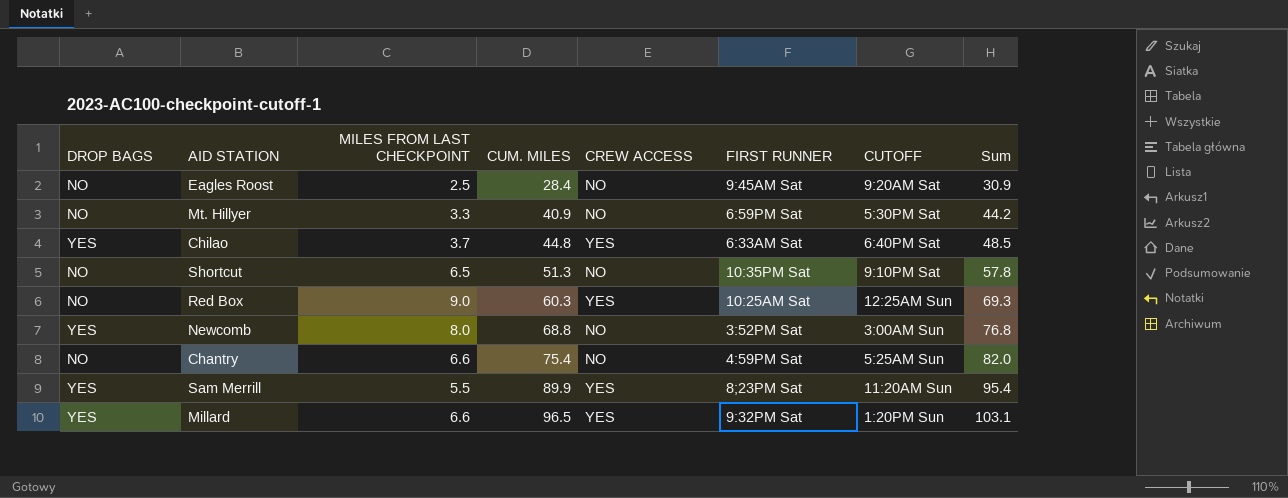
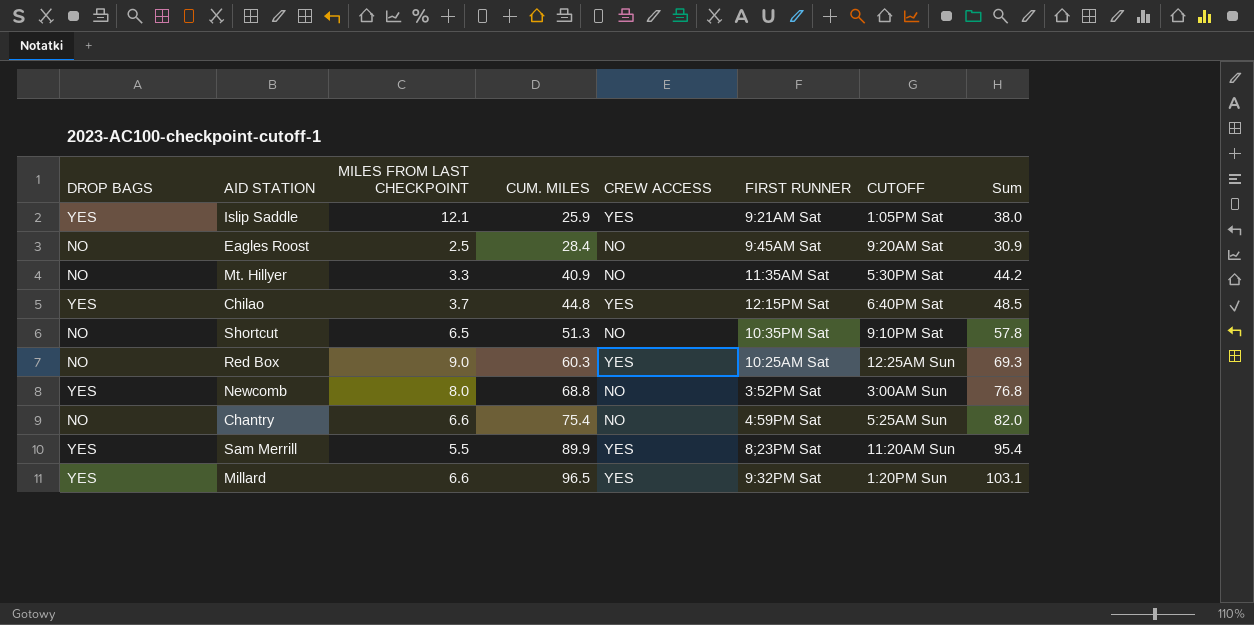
row Islip Saddle: none -> YES | 12.1 | 25.9 | YES | 9:21AM Sat | 1:05PM Sat | 38.0
Mt. Hillyer | FIRST RUNNER: 6:59PM Sat -> 11:35AM Sat
Chilao | FIRST RUNNER: 6:33AM Sat -> 12:15PM Sat

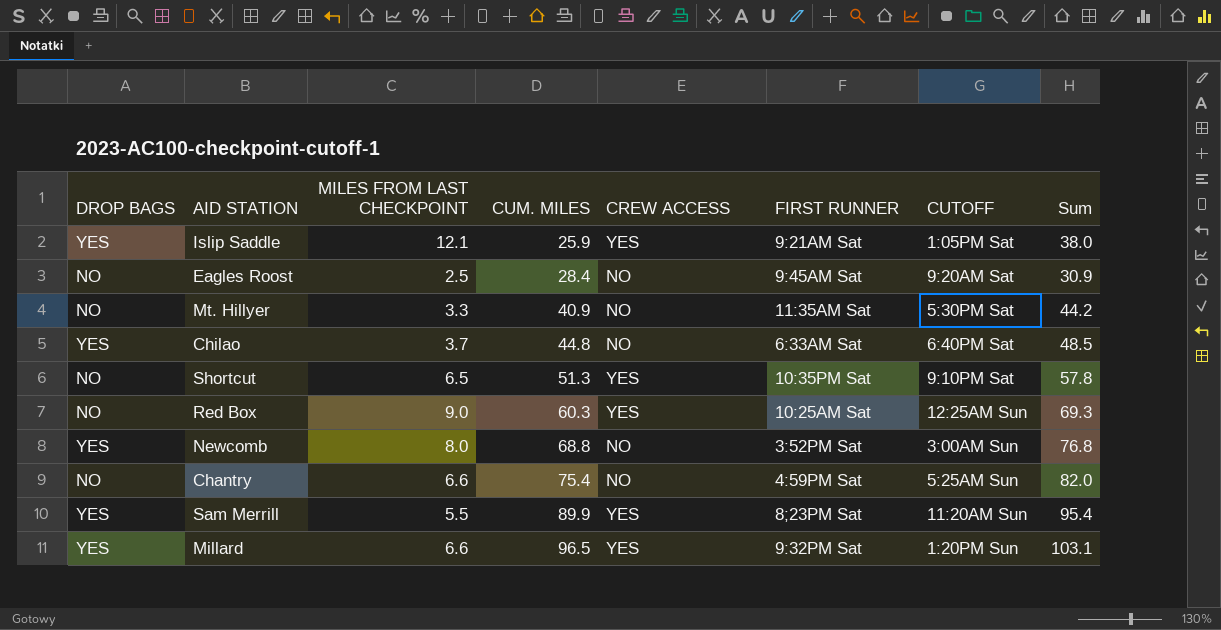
Chilao | CREW ACCESS: YES -> NO
Chilao | FIRST RUNNER: 12:15PM Sat -> 6:33AM Sat
Shortcut | CREW ACCESS: NO -> YES

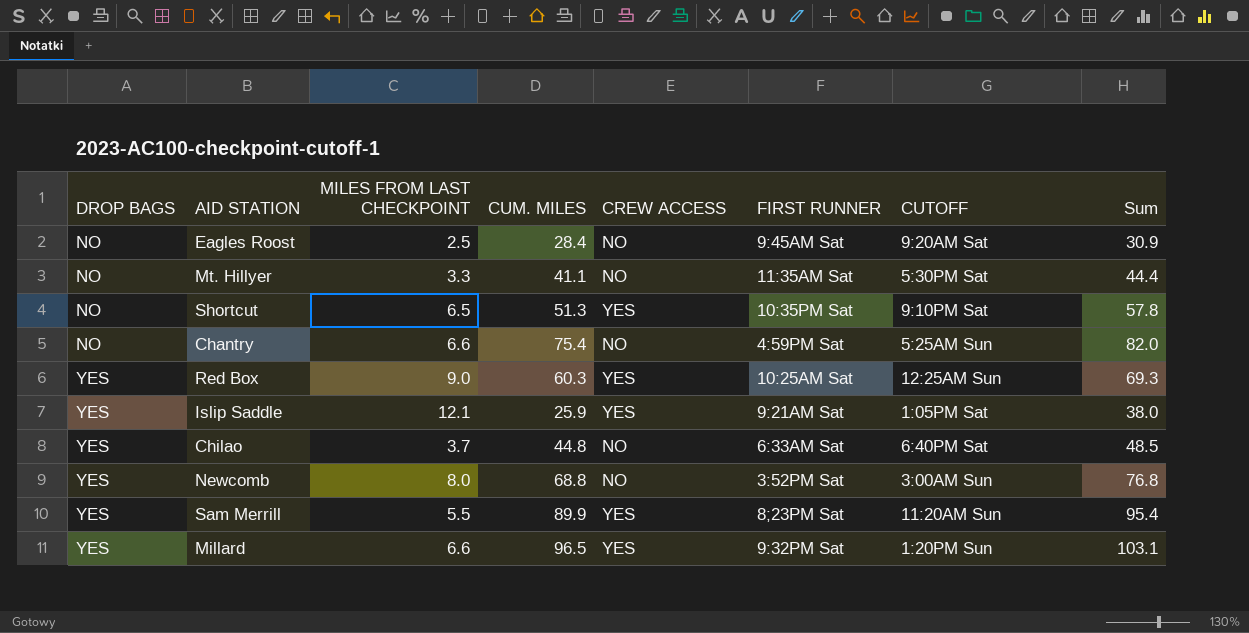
row order: CUM. MILES ascending -> DROP BAGS ascending
Mt. Hillyer | CUM. MILES: 40.9 -> 41.1
Mt. Hillyer | Sum: 44.2 -> 44.4
Red Box | DROP BAGS: NO -> YES

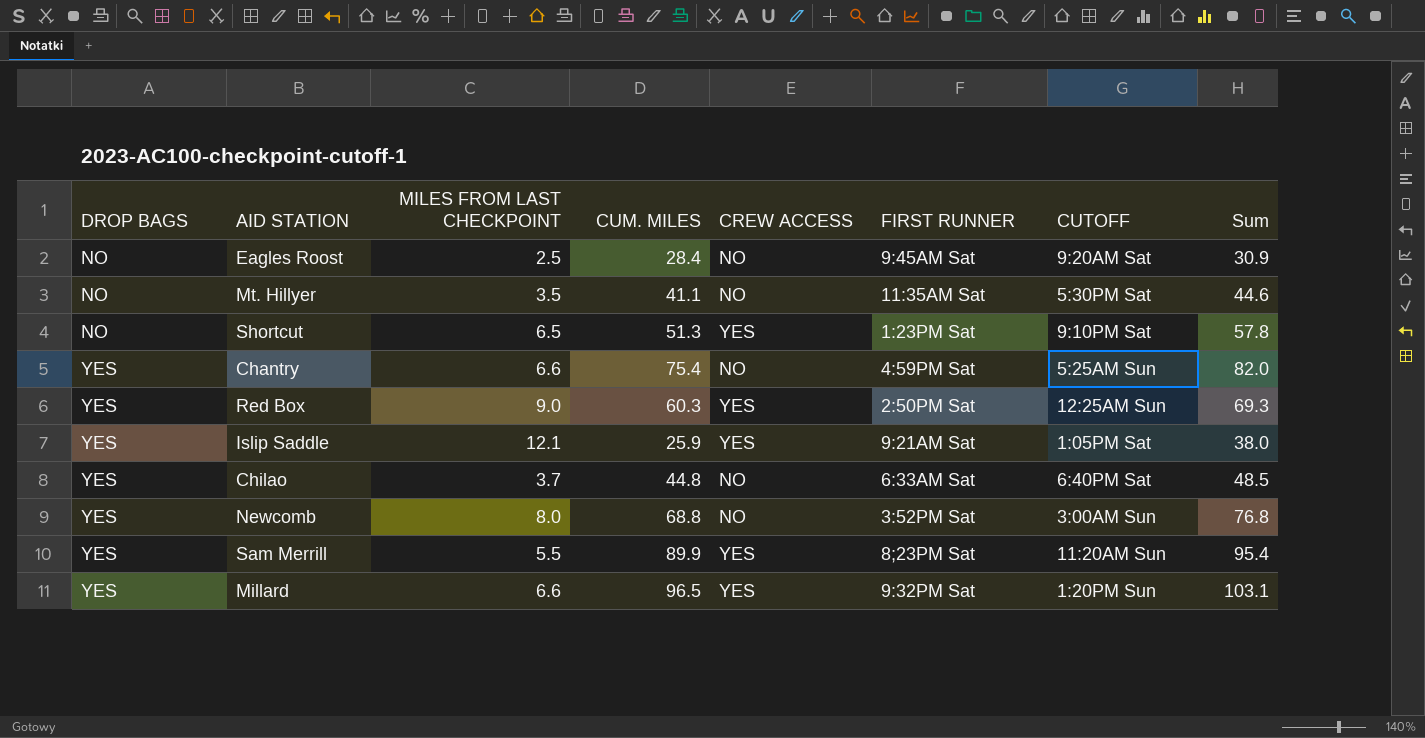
Mt. Hillyer | MILES FROM LAST CHECKPOINT: 3.3 -> 3.5
Mt. Hillyer | Sum: 44.4 -> 44.6
Shortcut | FIRST RUNNER: 10:35PM Sat -> 1:23PM Sat
Chantry | DROP BAGS: NO -> YES
Red Box | FIRST RUNNER: 10:25AM Sat -> 2:50PM Sat

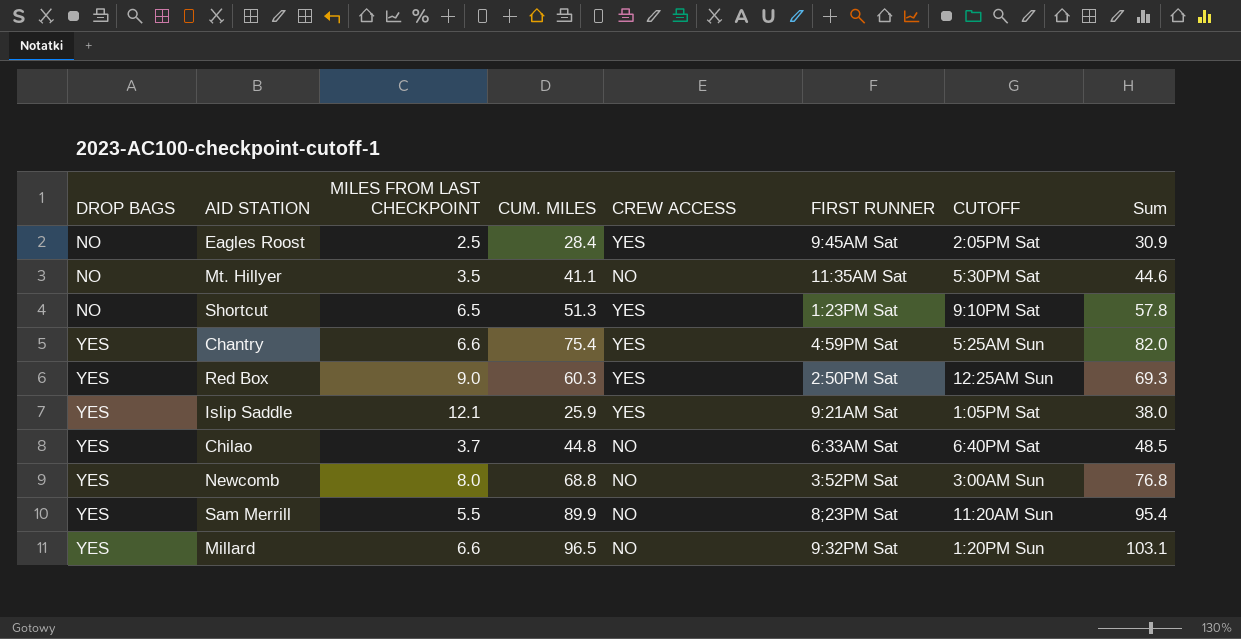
Eagles Roost | CREW ACCESS: NO -> YES
Eagles Roost | CUTOFF: 9:20AM Sat -> 2:05PM Sat
Chantry | CREW ACCESS: NO -> YES
Sam Merrill | CREW ACCESS: YES -> NO
Millard | CREW ACCESS: YES -> NO

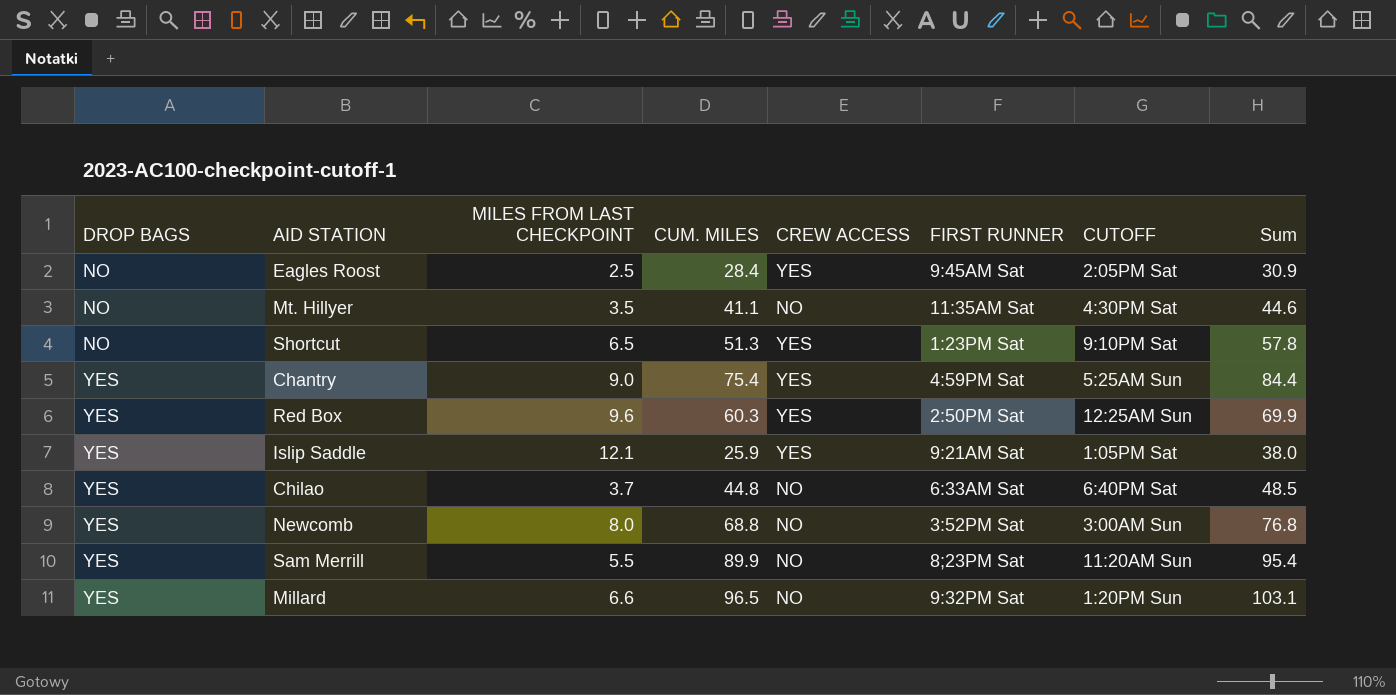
Mt. Hillyer | CUTOFF: 5:30PM Sat -> 4:30PM Sat
Chantry | MILES FROM LAST CHECKPOINT: 6.6 -> 9.0
Chantry | Sum: 82.0 -> 84.4
Red Box | MILES FROM LAST CHECKPOINT: 9.0 -> 9.6
Red Box | Sum: 69.3 -> 69.9

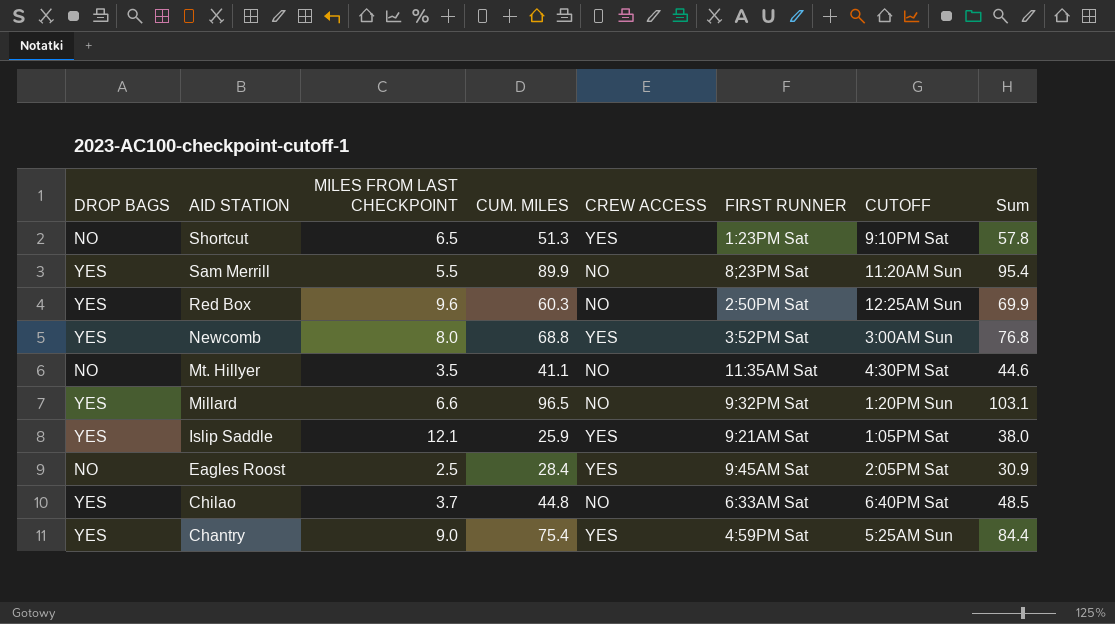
row order: DROP BAGS ascending -> AID STATION descending
Red Box | CREW ACCESS: YES -> NO
Newcomb | CREW ACCESS: NO -> YES

